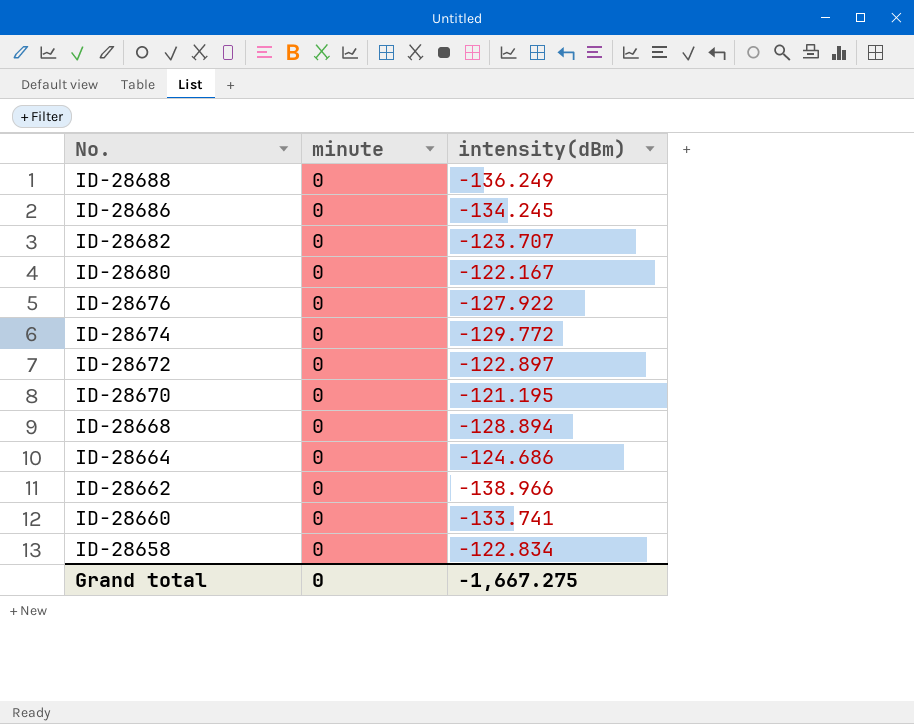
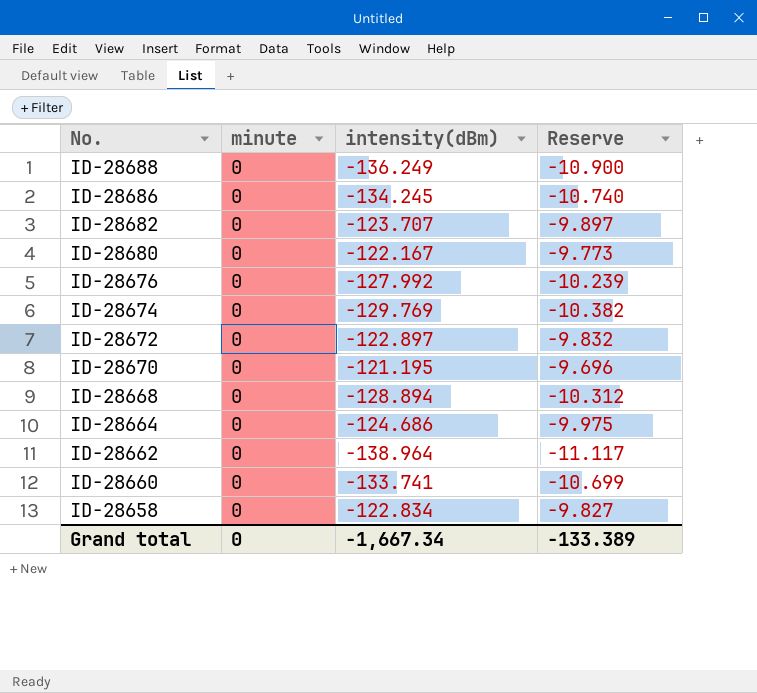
column Reserve | formula: none -> [intensity(dBm)] * 0.08
ID-28676 | intensity(dBm): -127.922 -> -127.992
ID-28674 | intensity(dBm): -129.772 -> -129.769
ID-28662 | intensity(dBm): -138.966 -> -138.964
Grand total | intensity(dBm): -1,667.275 -> -1,667.34

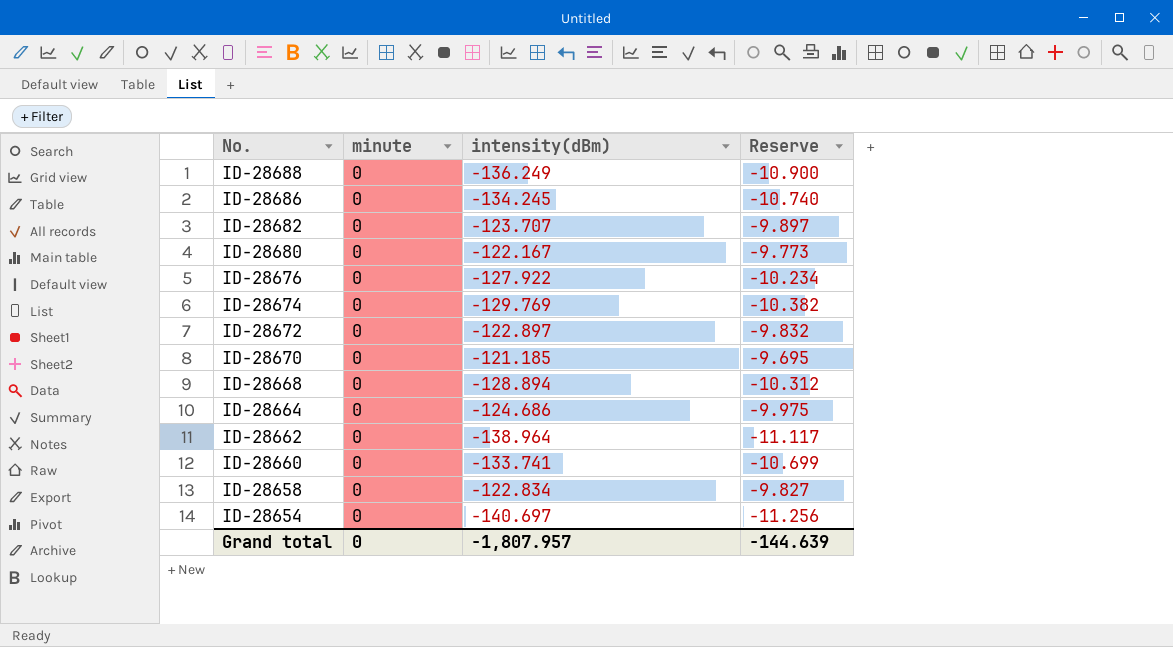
ID-28676 | intensity(dBm): -127.992 -> -127.922
ID-28676 | Reserve: -10.239 -> -10.234
ID-28670 | intensity(dBm): -121.195 -> -121.185
ID-28670 | Reserve: -9.696 -> -9.695
row ID-28654: none -> 0 | -140.697 | -11.256
Grand total | intensity(dBm): -1,667.34 -> -1,807.957
Grand total | Reserve: -133.389 -> -144.639

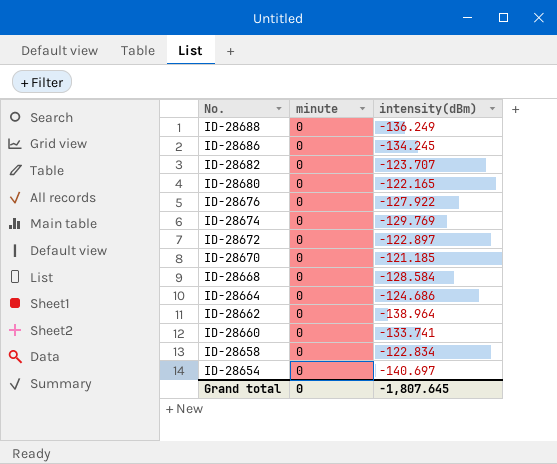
column Reserve | formula: [intensity(dBm)] * 0.08 -> none
ID-28680 | intensity(dBm): -122.167 -> -122.165
ID-28668 | intensity(dBm): -128.894 -> -128.584
Grand total | intensity(dBm): -1,807.957 -> -1,807.645

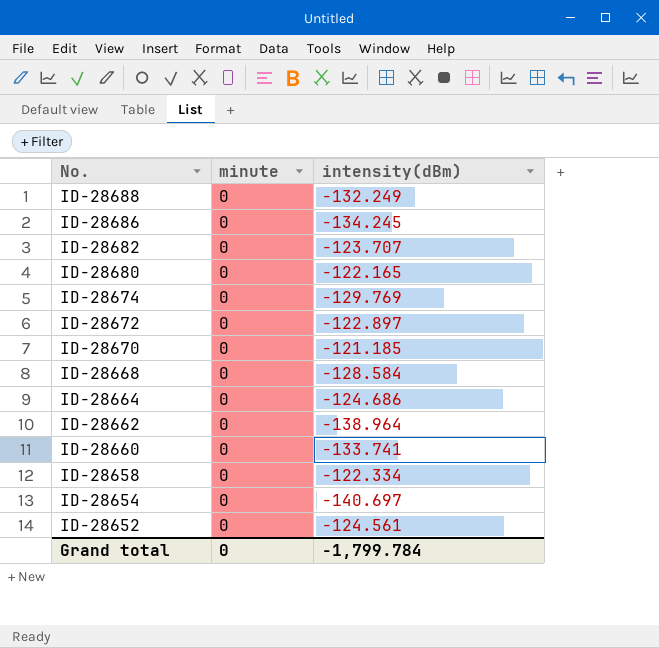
row ID-28676: 0 | -127.922 -> none
ID-28688 | intensity(dBm): -136.249 -> -132.249
ID-28658 | intensity(dBm): -122.834 -> -122.334
row ID-28652: none -> 0 | -124.561
Grand total | intensity(dBm): -1,807.645 -> -1,799.784

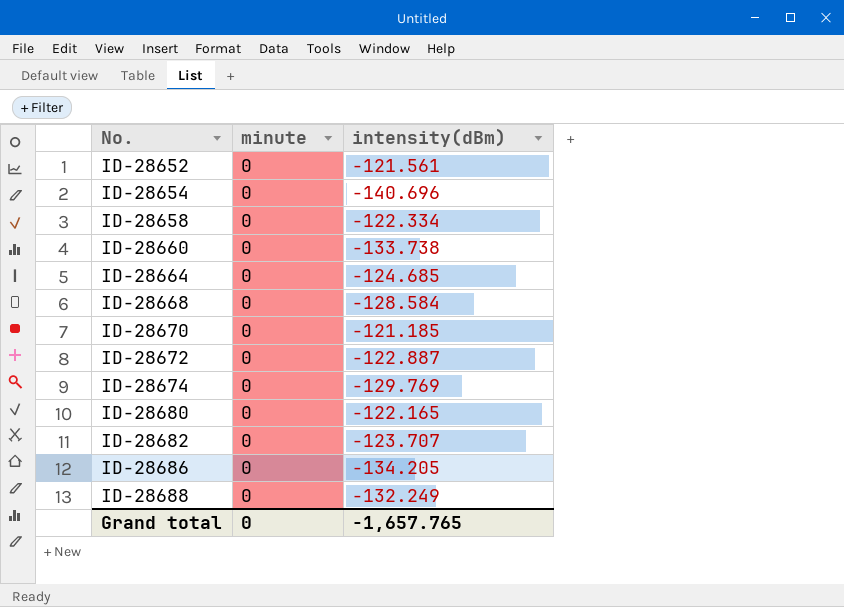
row order: No. descending -> No. ascending
row ID-28662: 0 | -138.964 -> none
ID-28652 | intensity(dBm): -124.561 -> -121.561
ID-28654 | intensity(dBm): -140.697 -> -140.696
ID-28660 | intensity(dBm): -133.741 -> -133.738
ID-28664 | intensity(dBm): -124.686 -> -124.685
ID-28672 | intensity(dBm): -122.897 -> -122.887
ID-28686 | intensity(dBm): -134.245 -> -134.205
Grand total | intensity(dBm): -1,799.784 -> -1,657.765

